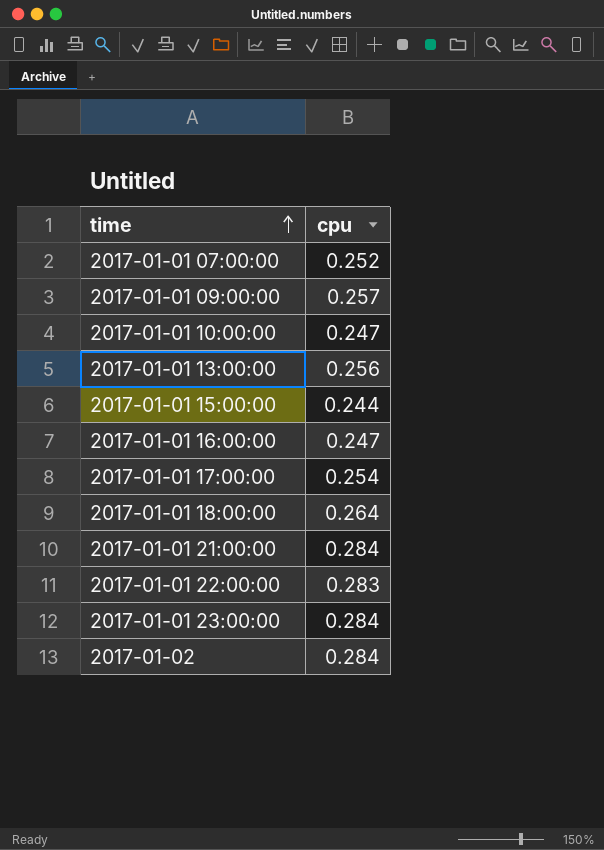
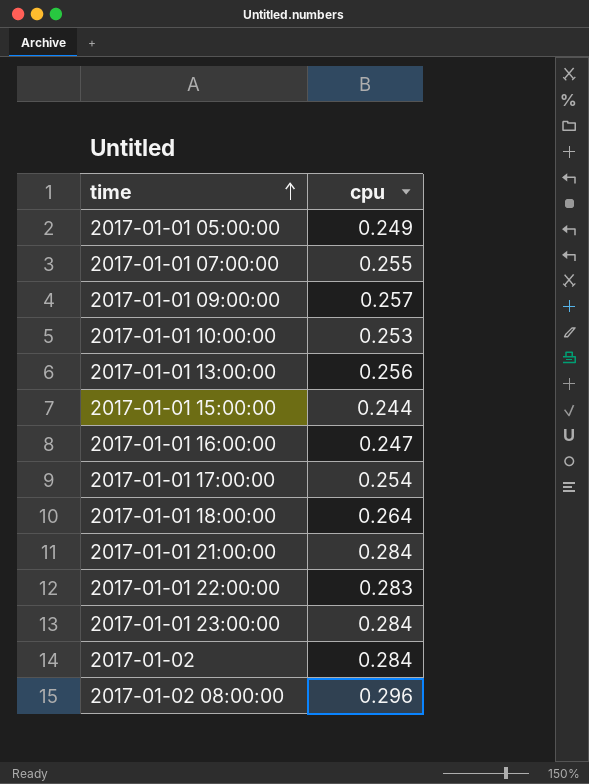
row 2017-01-01 05:00:00: none -> 0.249
2017-01-01 07:00:00 | cpu: 0.252 -> 0.255
2017-01-01 10:00:00 | cpu: 0.247 -> 0.253
row 2017-01-02 08:00:00: none -> 0.296

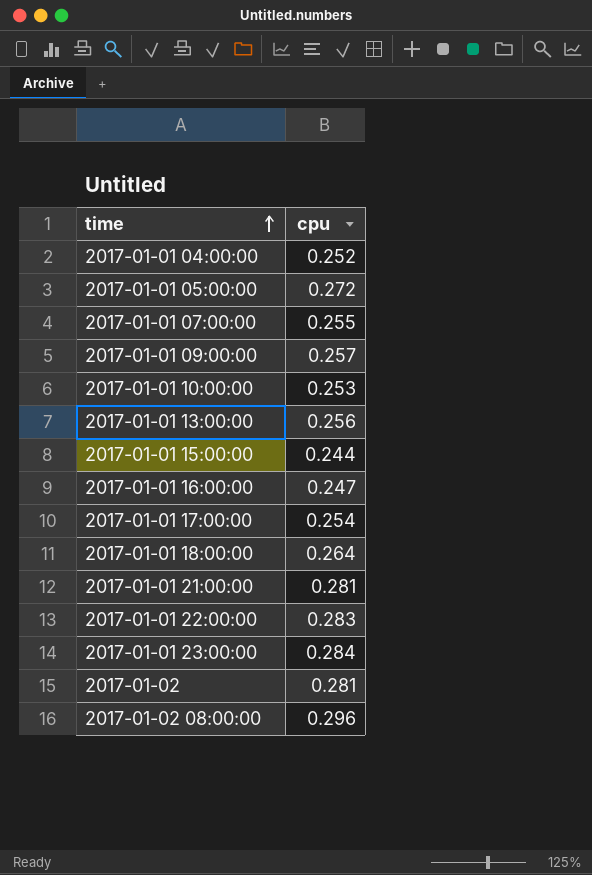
row 2017-01-01 04:00:00: none -> 0.252
2017-01-01 05:00:00 | cpu: 0.249 -> 0.272
2017-01-01 21:00:00 | cpu: 0.284 -> 0.281
2017-01-02 | cpu: 0.284 -> 0.281

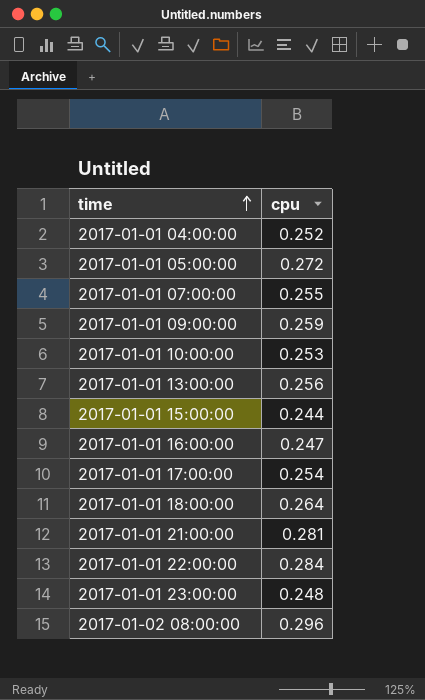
row 2017-01-02: 0.281 -> none
2017-01-01 09:00:00 | cpu: 0.257 -> 0.259
2017-01-01 22:00:00 | cpu: 0.283 -> 0.284
2017-01-01 23:00:00 | cpu: 0.284 -> 0.248

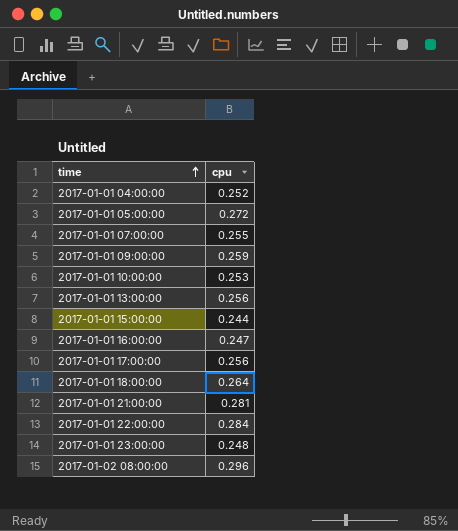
2017-01-01 17:00:00 | cpu: 0.254 -> 0.256

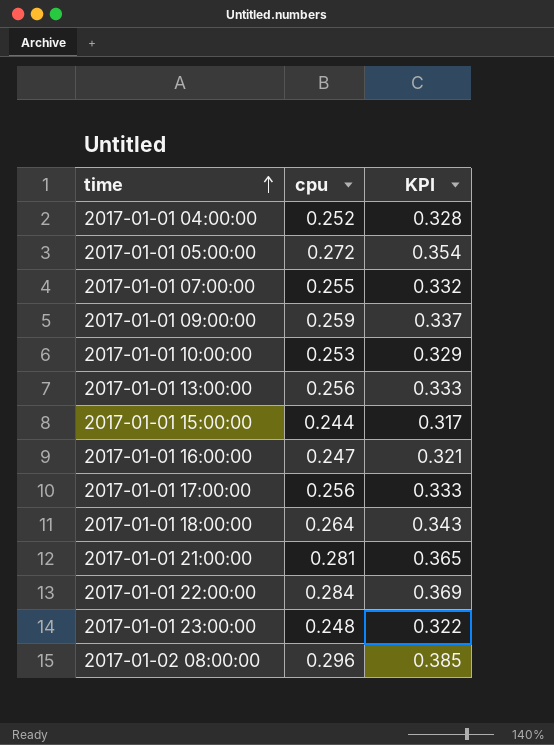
column KPI | formula: none -> [cpu] * 1.3

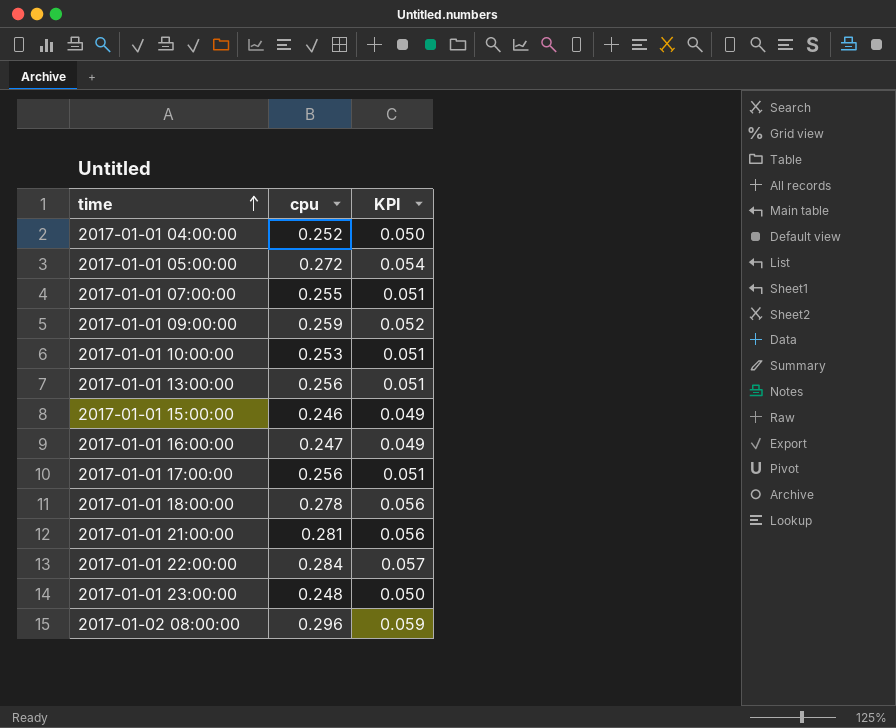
column KPI | formula: [cpu] * 1.3 -> [cpu] * 0.2
2017-01-01 15:00:00 | cpu: 0.244 -> 0.246
2017-01-01 18:00:00 | cpu: 0.264 -> 0.278

